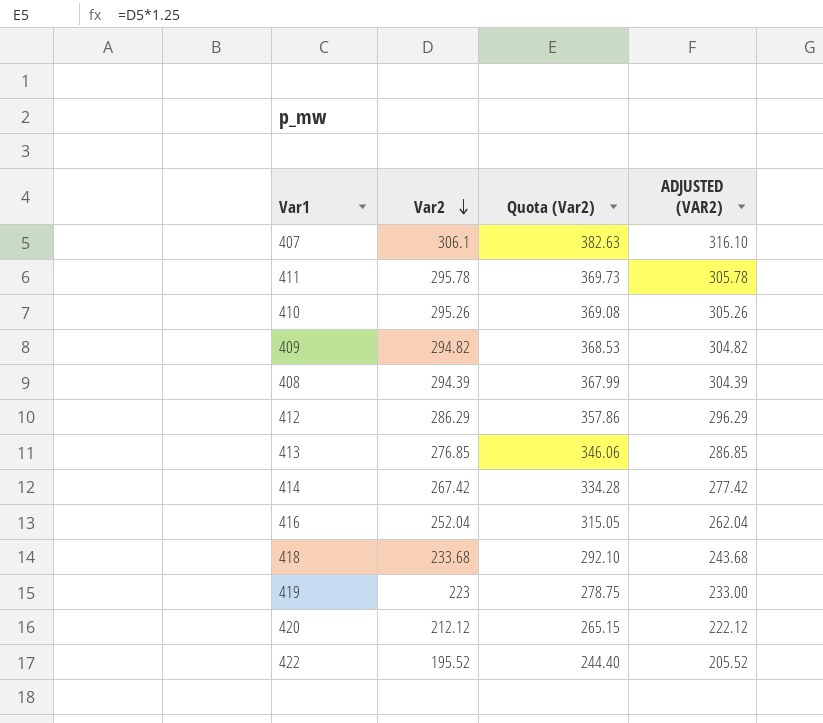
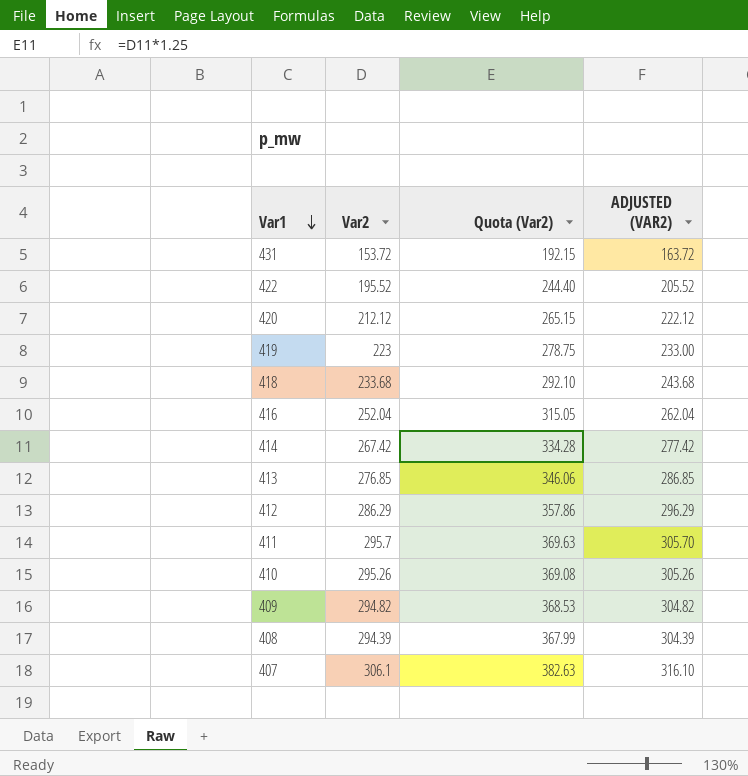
row order: Var2 descending -> Var1 descending
row 431: none -> 153.72 | 192.15 | 163.72
411 | Var2: 295.78 -> 295.7
411 | Quota (Var2): 369.73 -> 369.63
411 | ADJUSTED (VAR2): 305.78 -> 305.70

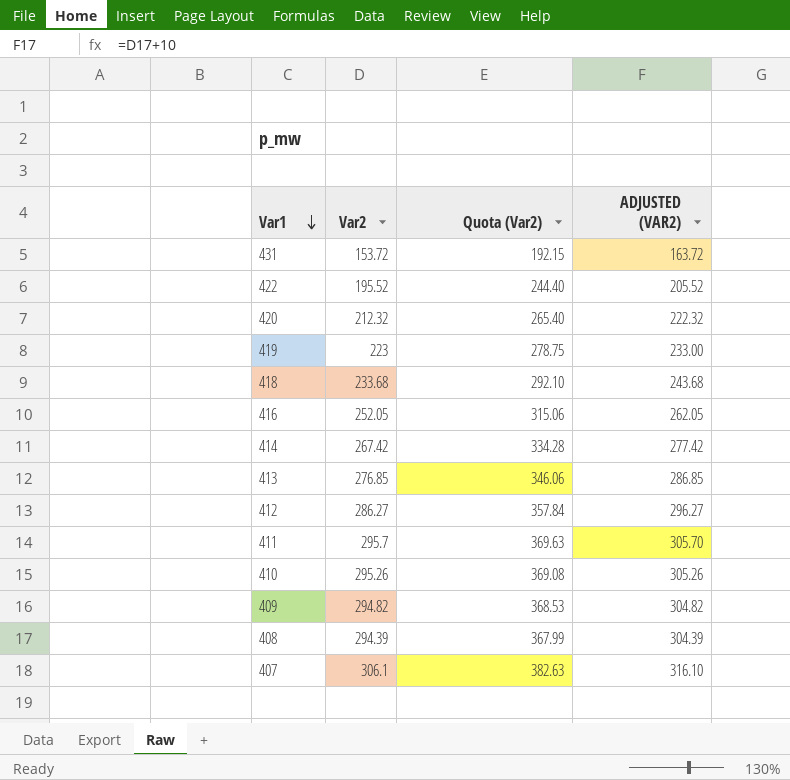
420 | Var2: 212.12 -> 212.32
420 | Quota (Var2): 265.15 -> 265.40
420 | ADJUSTED (VAR2): 222.12 -> 222.32
416 | Var2: 252.04 -> 252.05
416 | Quota (Var2): 315.05 -> 315.06
416 | ADJUSTED (VAR2): 262.04 -> 262.05
412 | Var2: 286.29 -> 286.27
412 | Quota (Var2): 357.86 -> 357.84
412 | ADJUSTED (VAR2): 296.29 -> 296.27

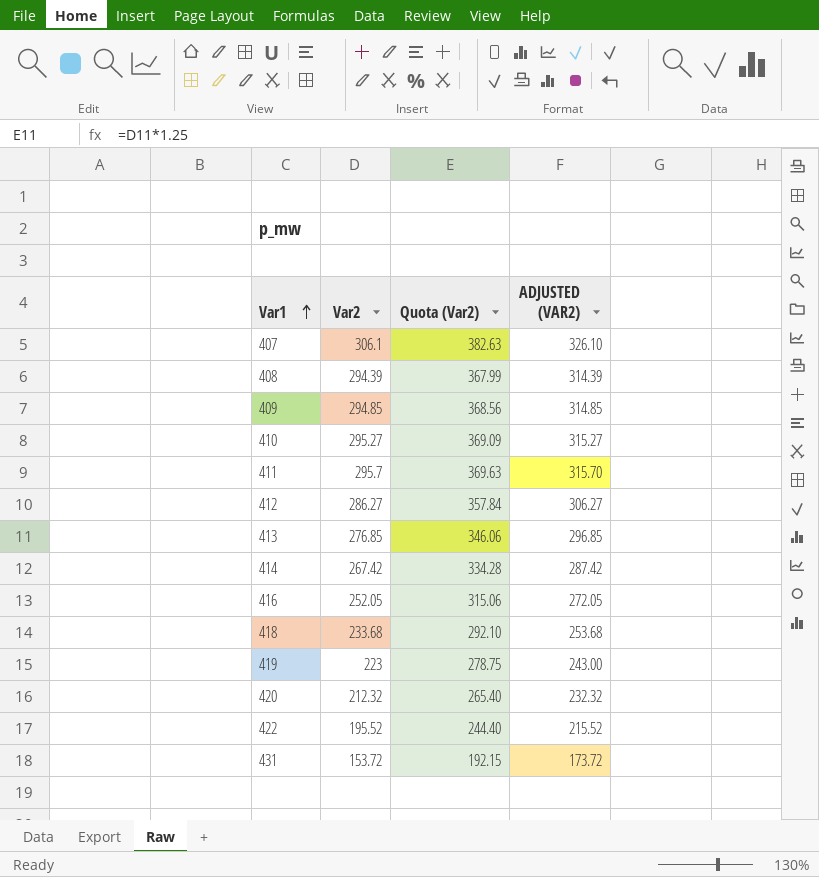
row order: Var1 descending -> Var1 ascending
column ADJUSTED (VAR2) | formula: [Var2] + 10 -> [Var2] + 20
409 | Var2: 294.82 -> 294.85
409 | Quota (Var2): 368.53 -> 368.56
410 | Var2: 295.26 -> 295.27
410 | Quota (Var2): 369.08 -> 369.09

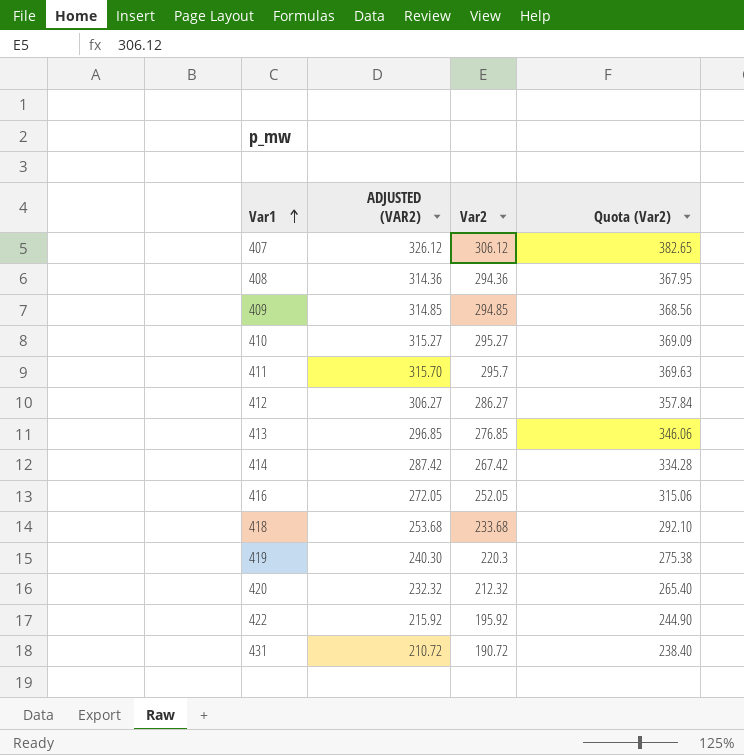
column ADJUSTED (VAR2) | position: 4 -> 2
407 | ADJUSTED (VAR2): 326.10 -> 326.12
407 | Var2: 306.1 -> 306.12
407 | Quota (Var2): 382.63 -> 382.65
408 | ADJUSTED (VAR2): 314.39 -> 314.36
408 | Var2: 294.39 -> 294.36
408 | Quota (Var2): 367.99 -> 367.95
419 | ADJUSTED (VAR2): 243.00 -> 240.30
419 | Var2: 223 -> 220.3
419 | Quota (Var2): 278.75 -> 275.38
422 | ADJUSTED (VAR2): 215.52 -> 215.92
422 | Var2: 195.52 -> 195.92
422 | Quota (Var2): 244.40 -> 244.90
431 | ADJUSTED (VAR2): 173.72 -> 210.72
431 | Var2: 153.72 -> 190.72
431 | Quota (Var2): 192.15 -> 238.40

